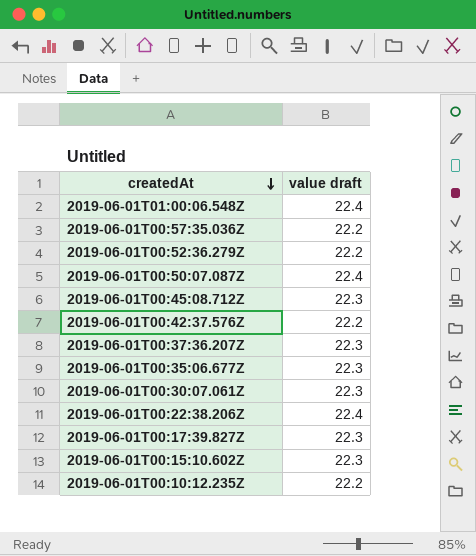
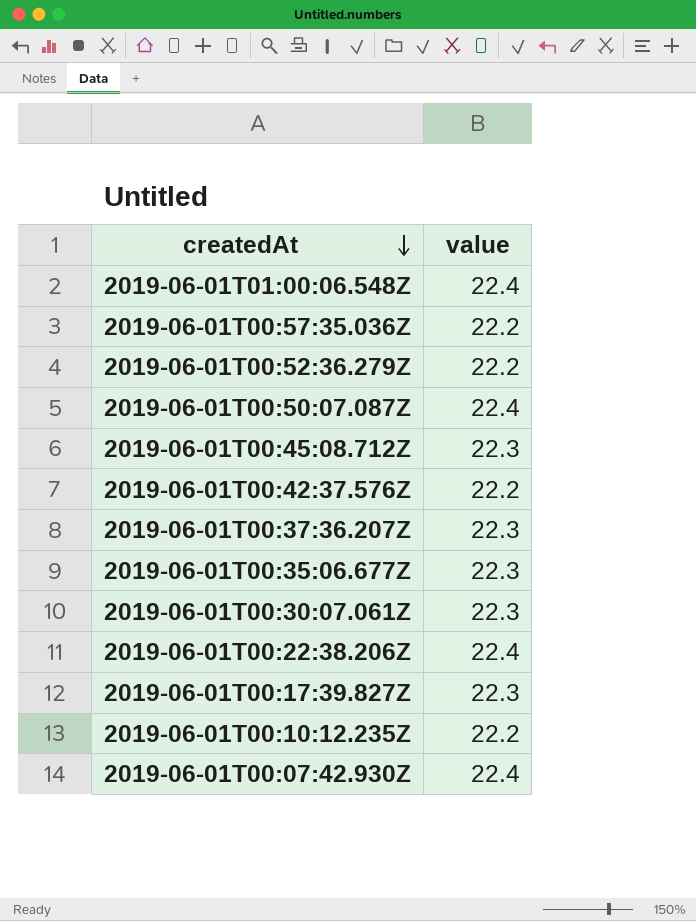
column name: value draft -> value
row 2019-06-01T00:15:10.602Z: 22.3 -> none
row 2019-06-01T00:07:42.930Z: none -> 22.4

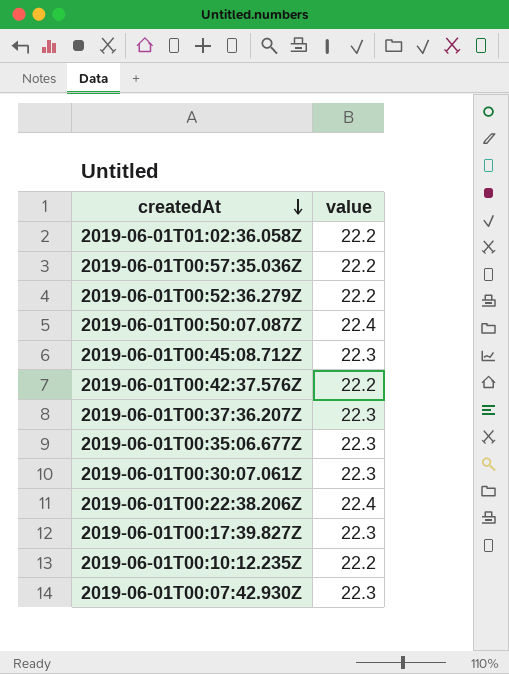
row 2019-06-01T01:00:06.548Z: 22.4 -> none
row 2019-06-01T01:02:36.058Z: none -> 22.2
2019-06-01T00:07:42.930Z | value: 22.4 -> 22.3

